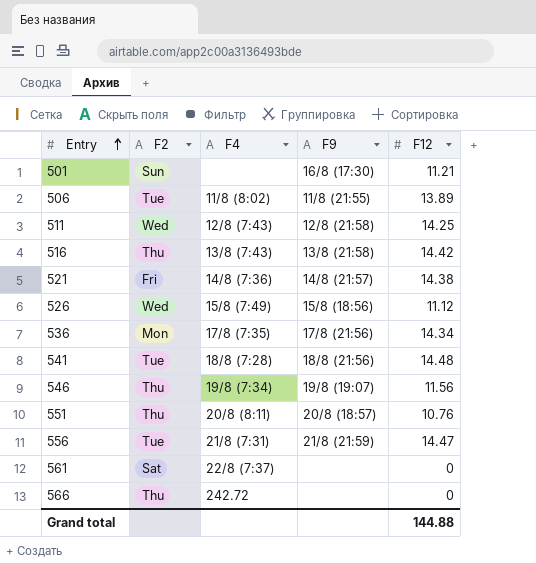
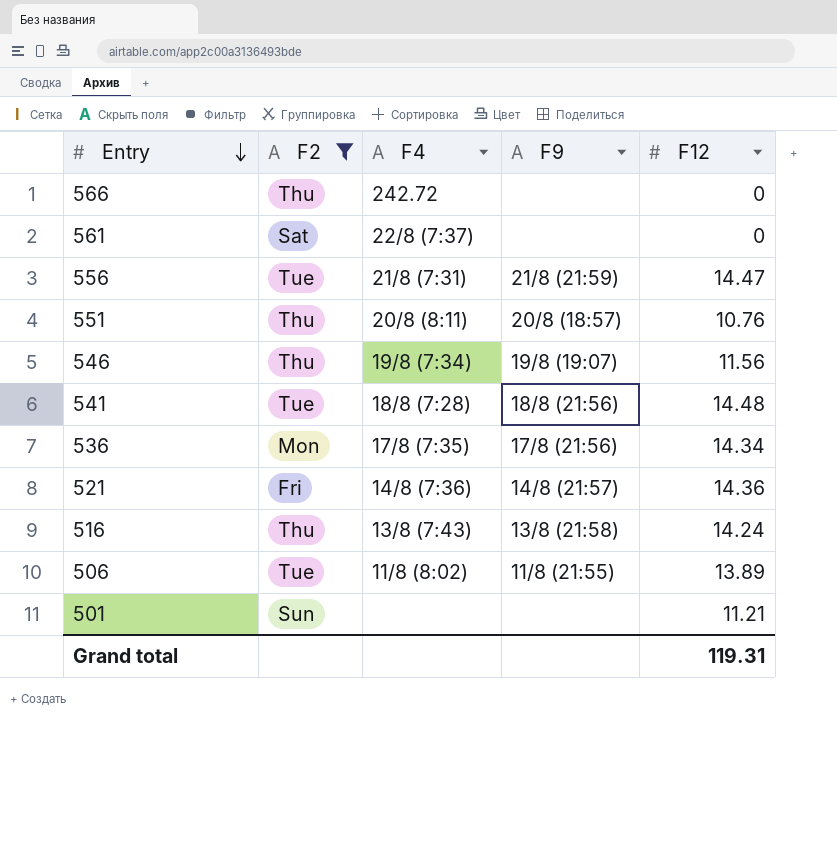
filter: none -> F2 != Wed
row order: Entry ascending -> Entry descending
521 | F12: 14.38 -> 14.36
516 | F12: 14.42 -> 14.24
501 | F9: 16/8 (17:30) -> none
Grand total | F12: 144.88 -> 119.31

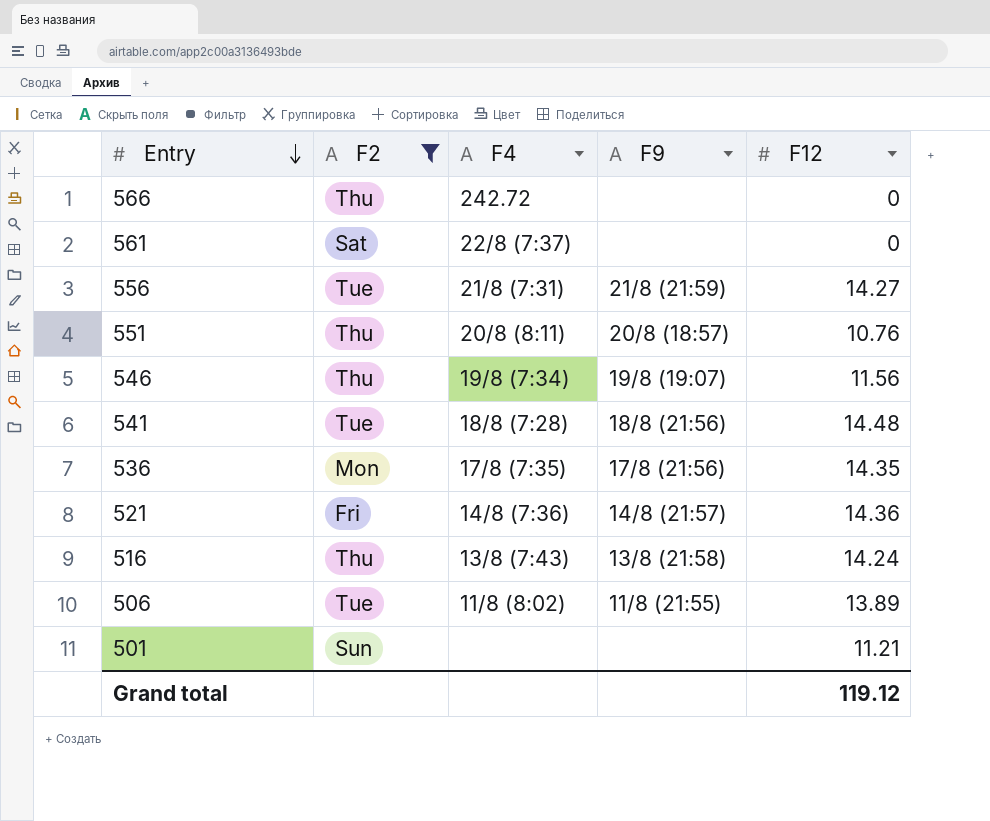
556 | F12: 14.47 -> 14.27
536 | F12: 14.34 -> 14.35
Grand total | F12: 119.31 -> 119.12

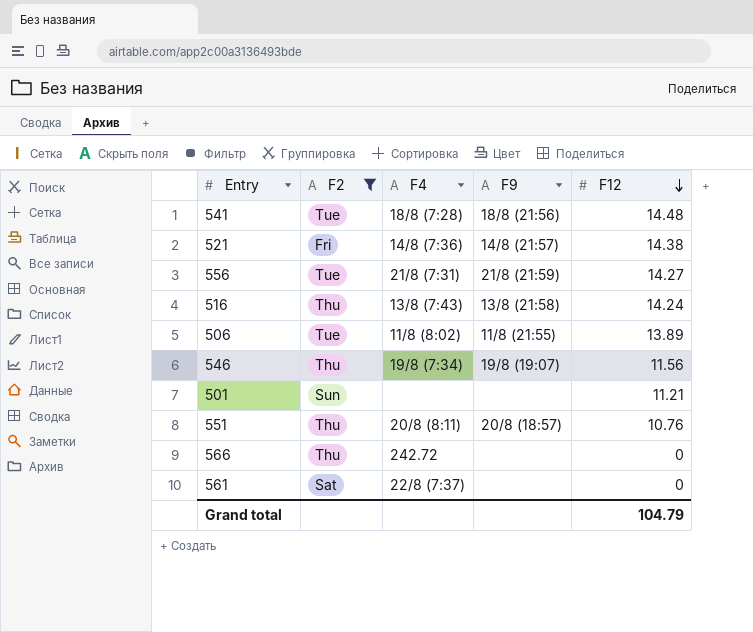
row order: Entry descending -> F12 descending
row 536: Mon | 17/8 (7:35) | 17/8 (21:56) | 14.35 -> none
521 | F12: 14.36 -> 14.38
Grand total | F12: 119.12 -> 104.79

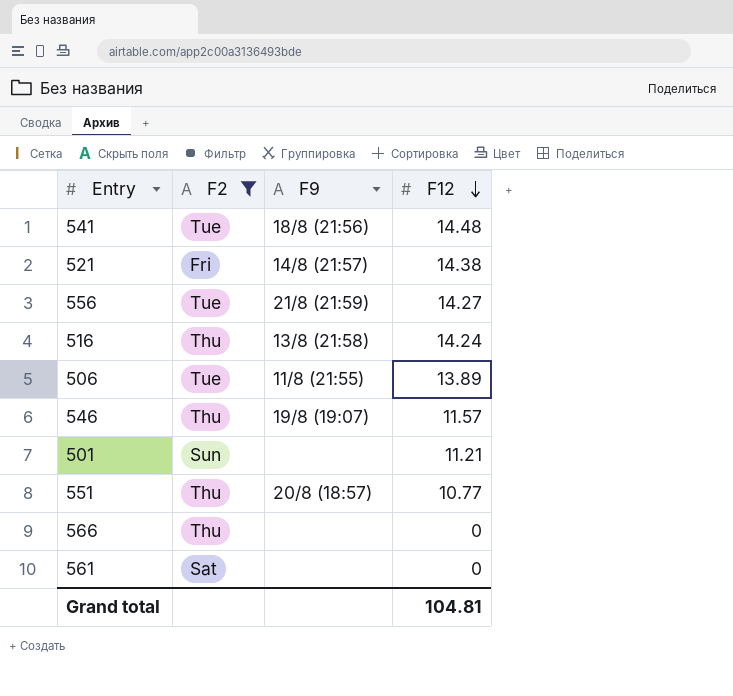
column F4 | position: 3 -> none
546 | F12: 11.56 -> 11.57
551 | F12: 10.76 -> 10.77
Grand total | F12: 104.79 -> 104.81

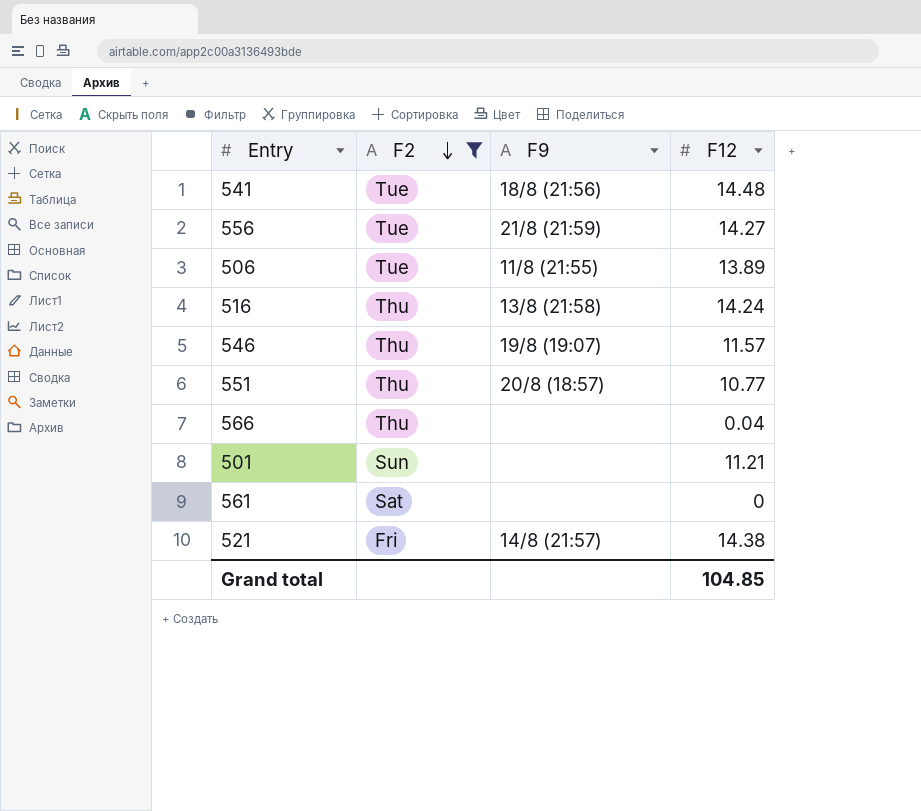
row order: F12 descending -> F2 descending
566 | F12: 0 -> 0.04
Grand total | F12: 104.81 -> 104.85

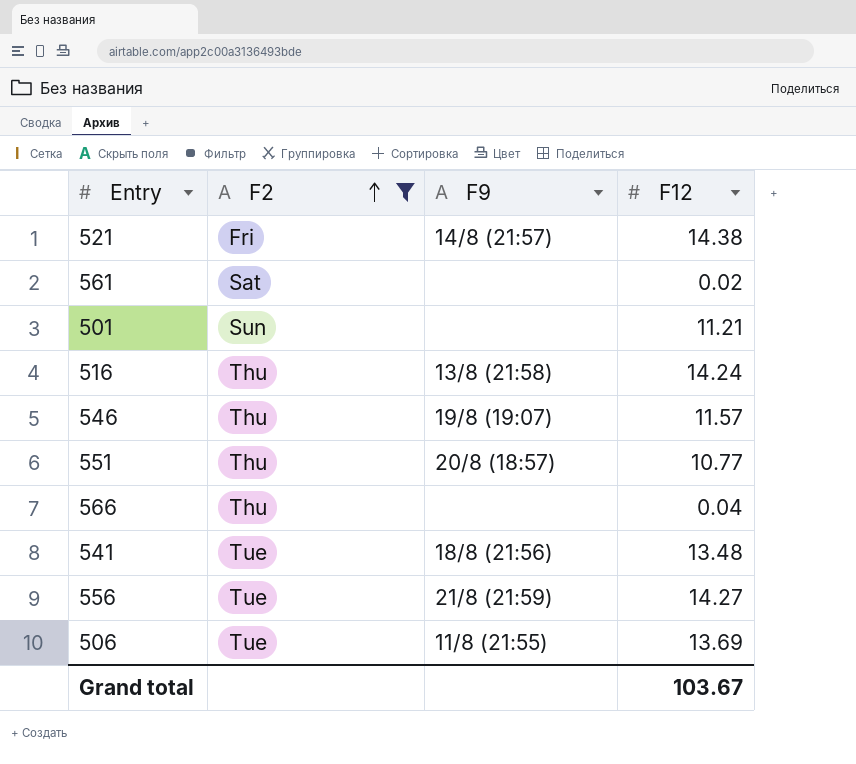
row order: F2 descending -> F2 ascending
561 | F12: 0 -> 0.02
541 | F12: 14.48 -> 13.48
506 | F12: 13.89 -> 13.69
Grand total | F12: 104.85 -> 103.67

